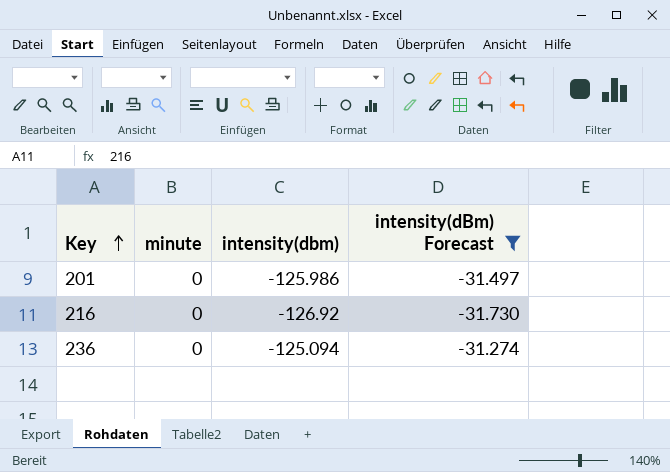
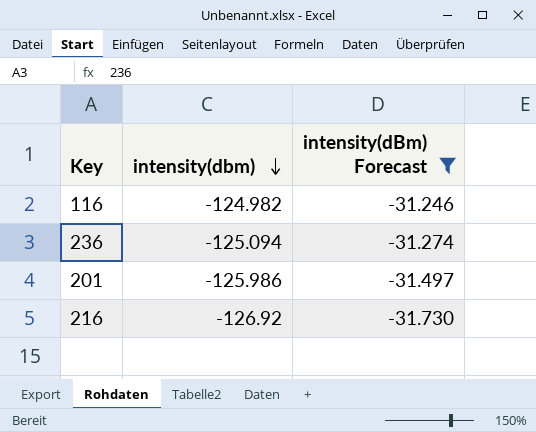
row order: Key ascending -> intensity(dbm) descending
column minute | position: 2 -> none
row 116: none -> -124.982 | -31.246

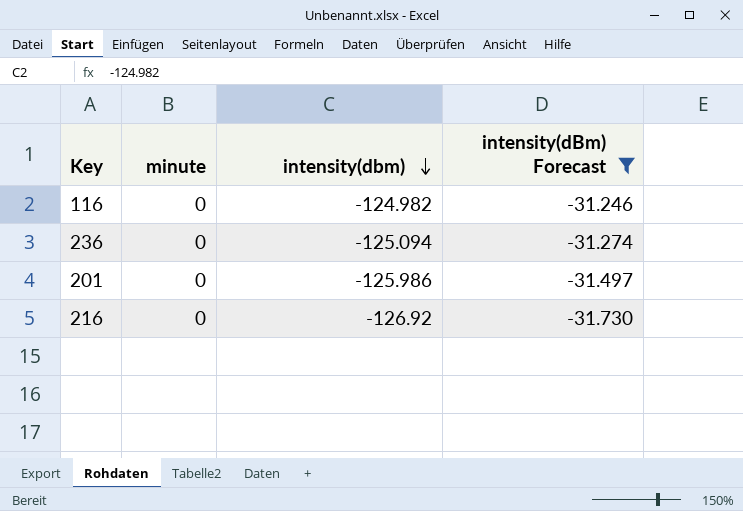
column minute | position: none -> 2

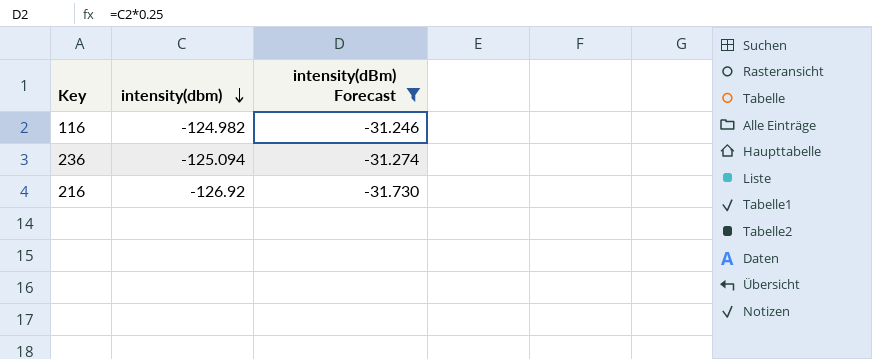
column minute | position: 2 -> none
row 201: 0 | -125.986 | -31.497 -> none

